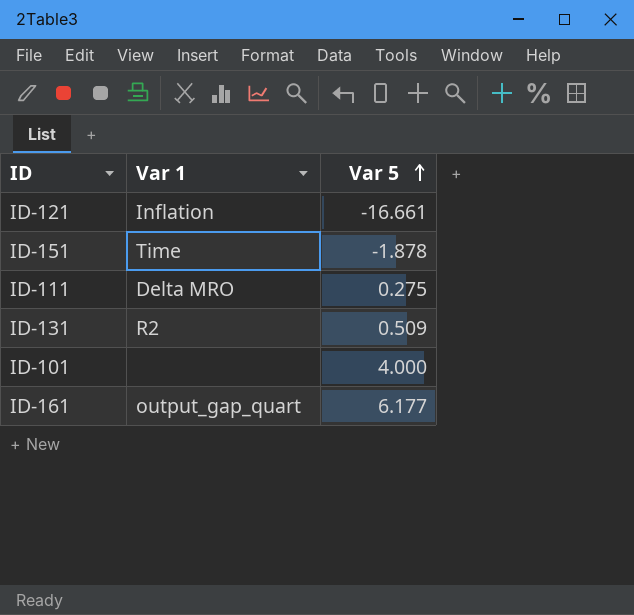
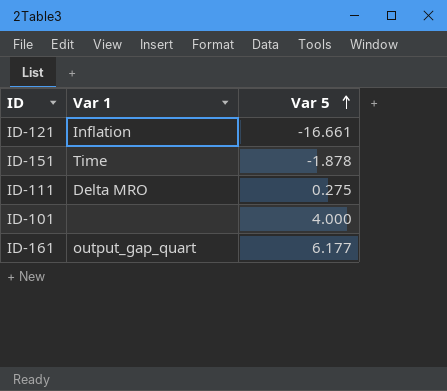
row ID-131: R2 | 0.509 -> none

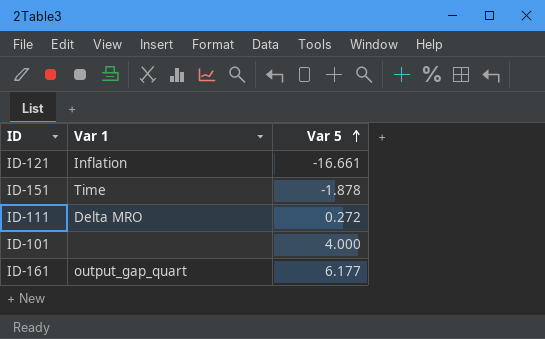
ID-111 | Var 5: 0.275 -> 0.272

